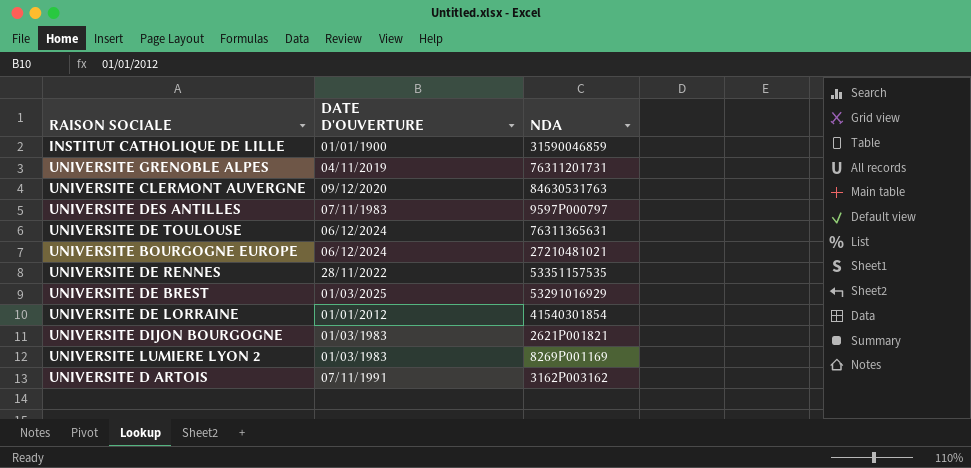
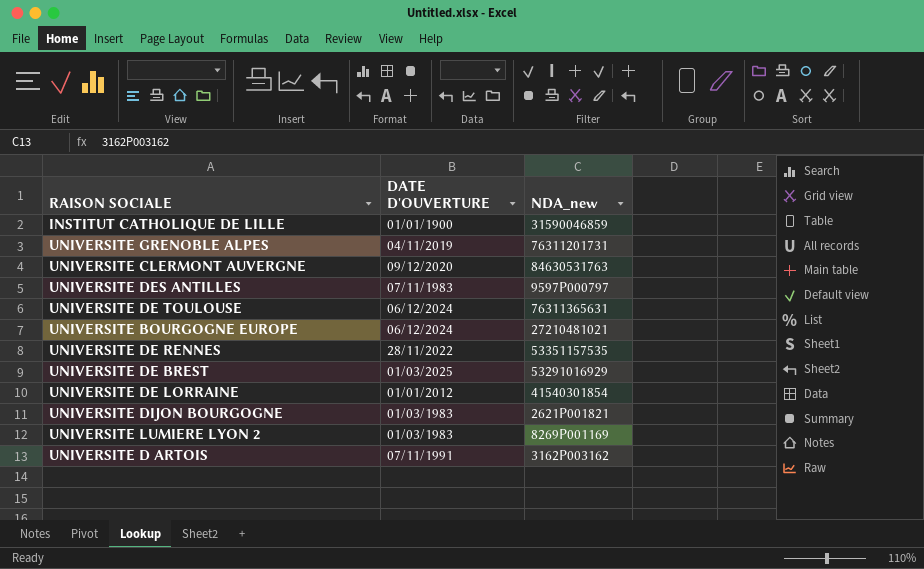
column name: NDA -> NDA_new

